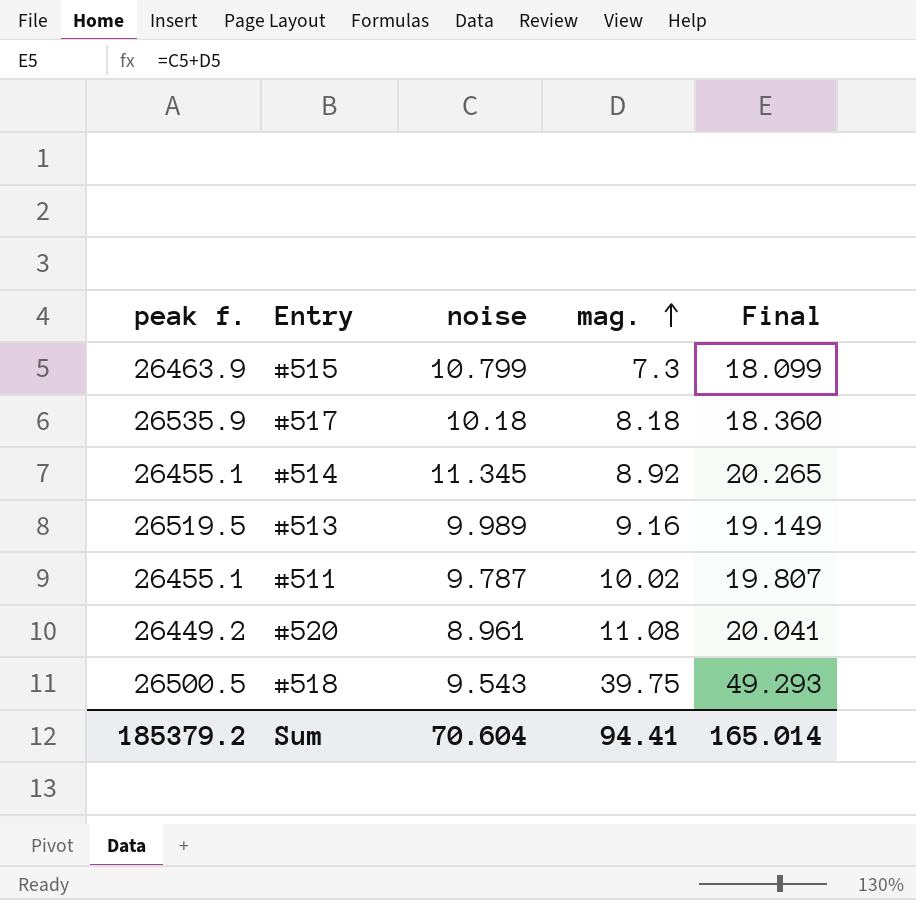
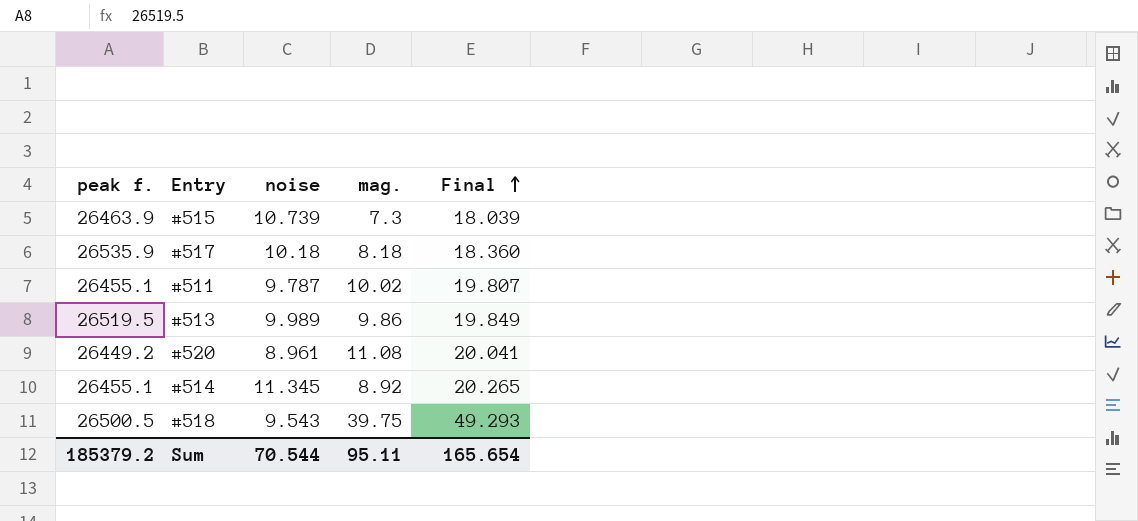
row order: mag. ascending -> Final ascending
#515 | noise: 10.799 -> 10.739
#515 | Final: 18.099 -> 18.039
#513 | mag.: 9.16 -> 9.86
#513 | Final: 19.149 -> 19.849
Sum | noise: 70.604 -> 70.544
Sum | mag.: 94.41 -> 95.11
Sum | Final: 165.014 -> 165.654

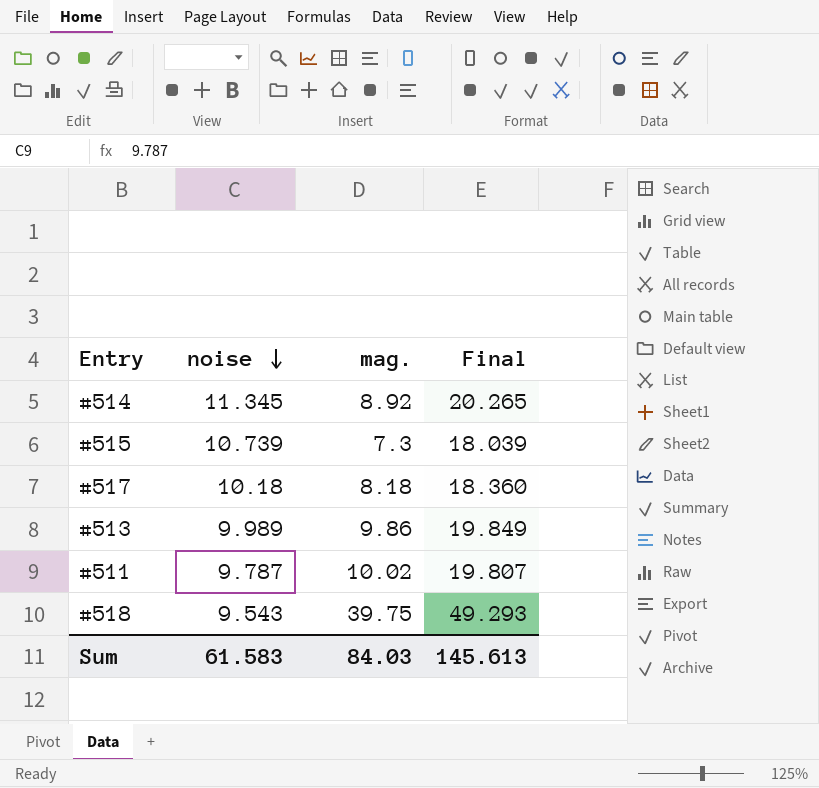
row order: Final ascending -> noise descending
column peak f. | position: 1 -> none
row #520: 26449.2 | 8.961 | 11.08 | 20.041 -> none
Sum | noise: 70.544 -> 61.583
Sum | mag.: 95.11 -> 84.03
Sum | Final: 165.654 -> 145.613

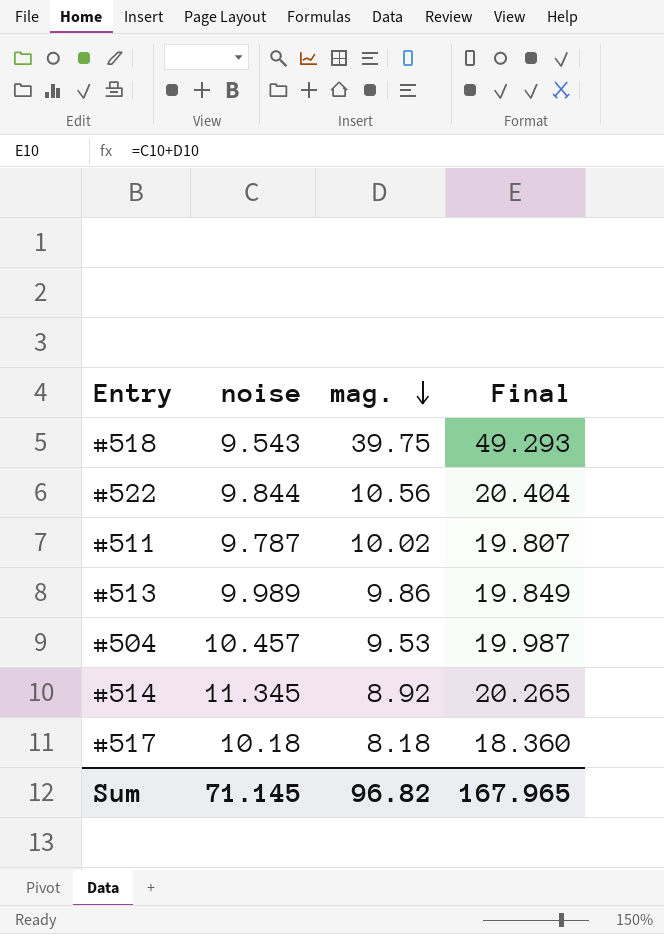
row order: noise descending -> mag. descending
row #515: 10.739 | 7.3 | 18.039 -> none
row #522: none -> 9.844 | 10.56 | 20.404
row #504: none -> 10.457 | 9.53 | 19.987
Sum | noise: 61.583 -> 71.145
Sum | mag.: 84.03 -> 96.82
Sum | Final: 145.613 -> 167.965

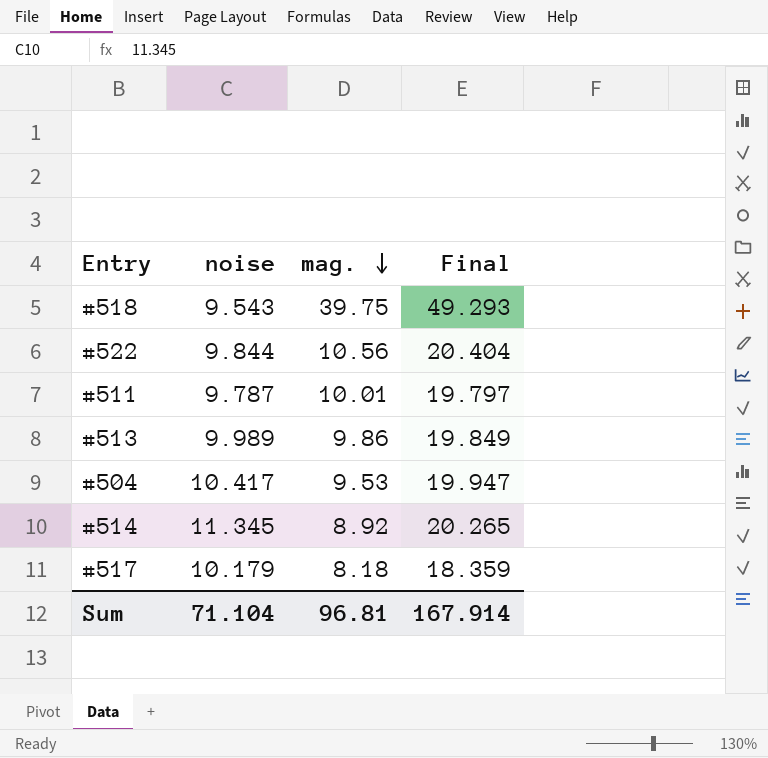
#511 | mag.: 10.02 -> 10.01
#511 | Final: 19.807 -> 19.797
#504 | noise: 10.457 -> 10.417
#504 | Final: 19.987 -> 19.947
#517 | noise: 10.18 -> 10.179
#517 | Final: 18.360 -> 18.359
Sum | noise: 71.145 -> 71.104
Sum | mag.: 96.82 -> 96.81
Sum | Final: 167.965 -> 167.914

